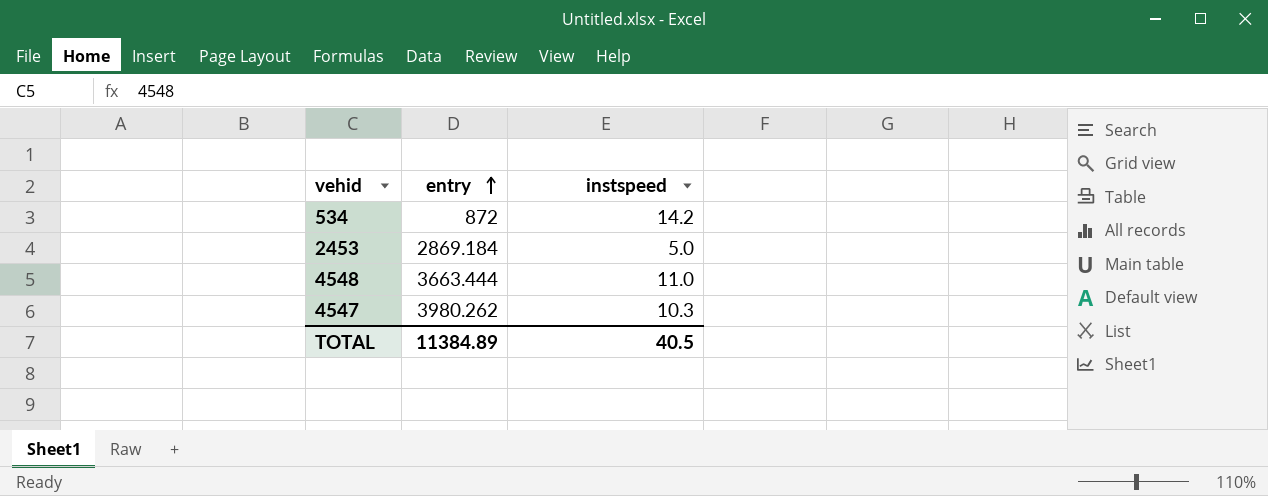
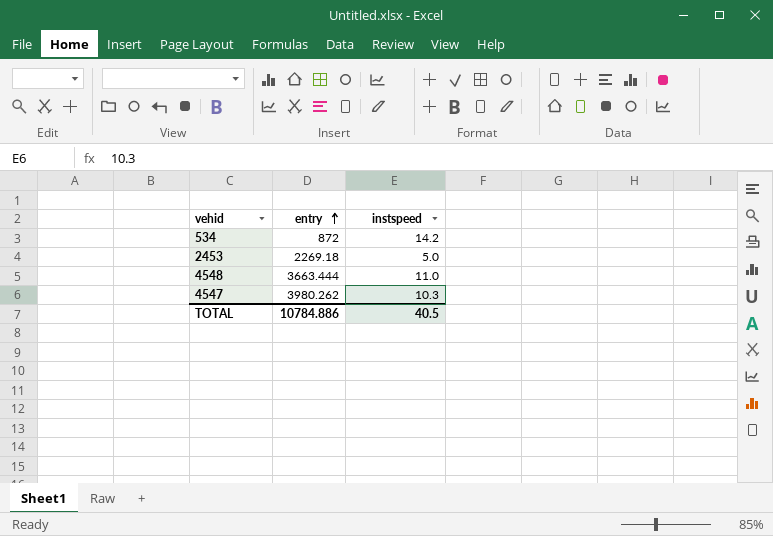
2453 | entry: 2869.184 -> 2269.18
TOTAL | entry: 11384.89 -> 10784.886

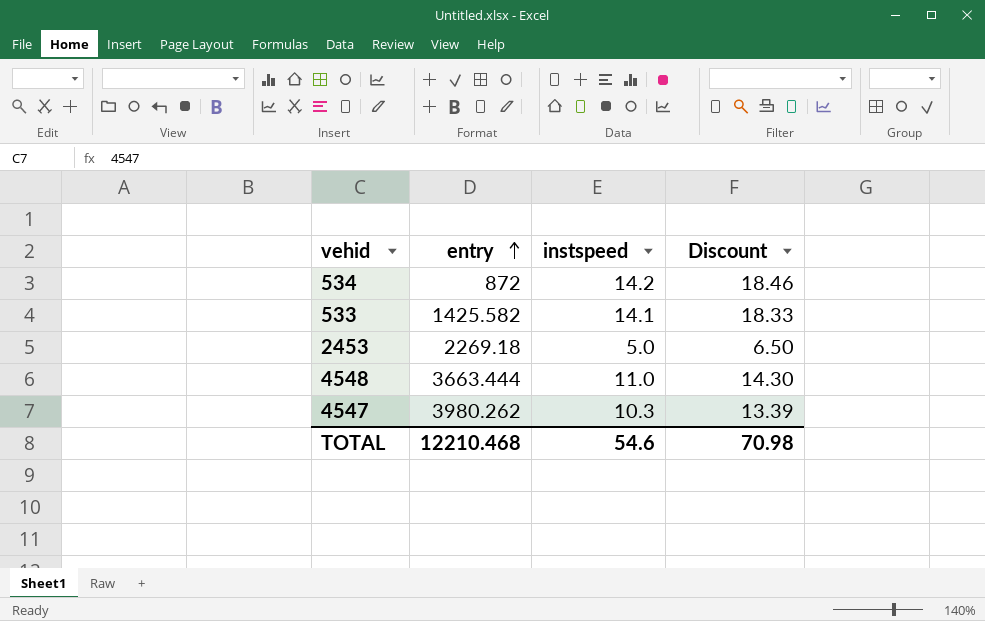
column Discount | formula: none -> [instspeed] * 1.3
row 533: none -> 1425.582 | 14.1 | 18.33
TOTAL | entry: 10784.886 -> 12210.468
TOTAL | instspeed: 40.5 -> 54.6

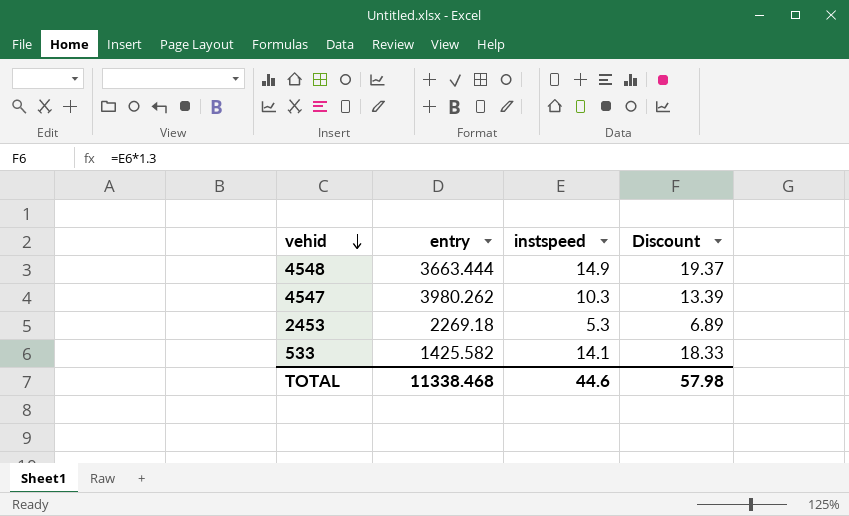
row order: entry ascending -> vehid descending
row 534: 872 | 14.2 | 18.46 -> none
4548 | instspeed: 11.0 -> 14.9
4548 | Discount: 14.30 -> 19.37
2453 | instspeed: 5.0 -> 5.3
2453 | Discount: 6.50 -> 6.89
TOTAL | entry: 12210.468 -> 11338.468
TOTAL | instspeed: 54.6 -> 44.6
TOTAL | Discount: 70.98 -> 57.98

